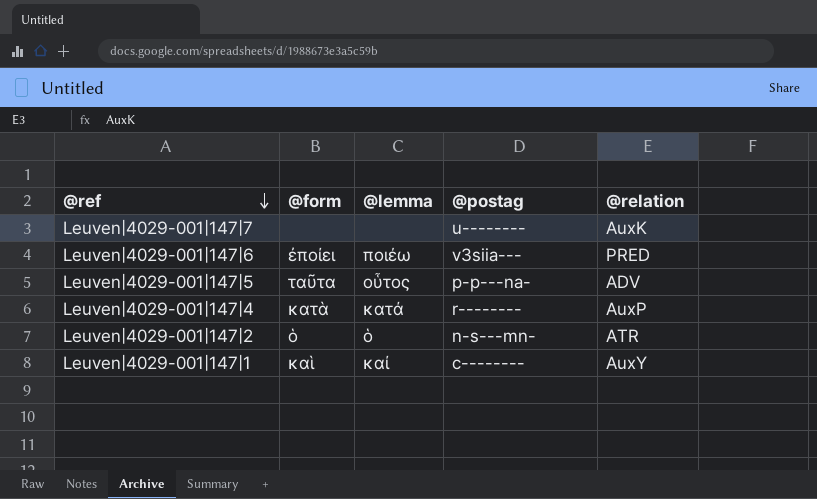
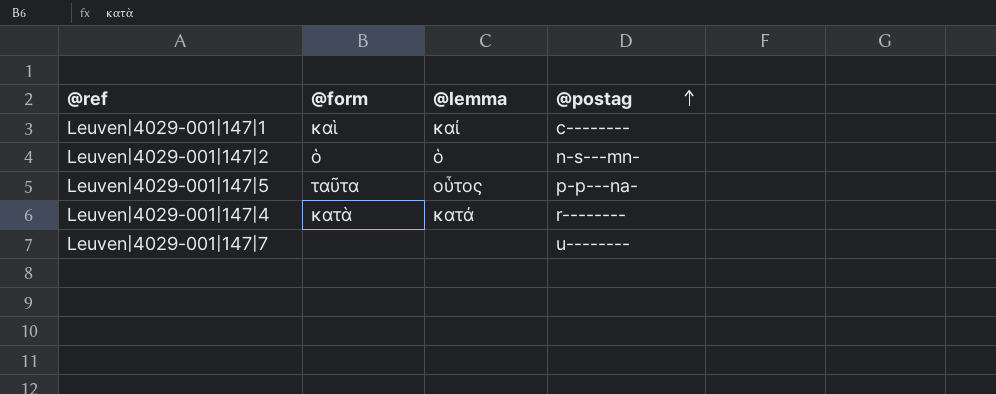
row order: @ref descending -> @postag ascending
column @relation | position: 5 -> none
row Leuven|4029-001|147|6: ἐποίει | ποιέω | v3siia--- | PRED -> none

